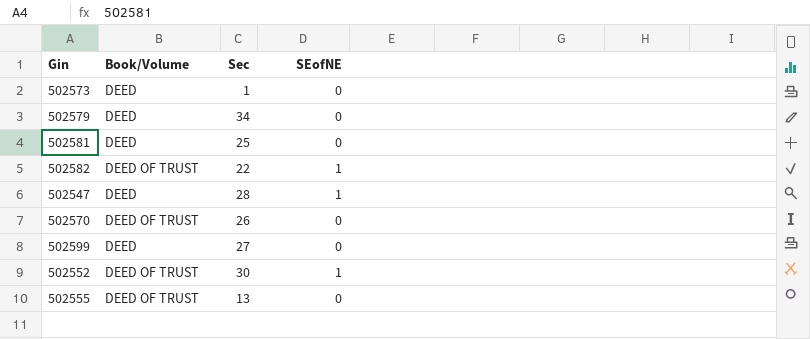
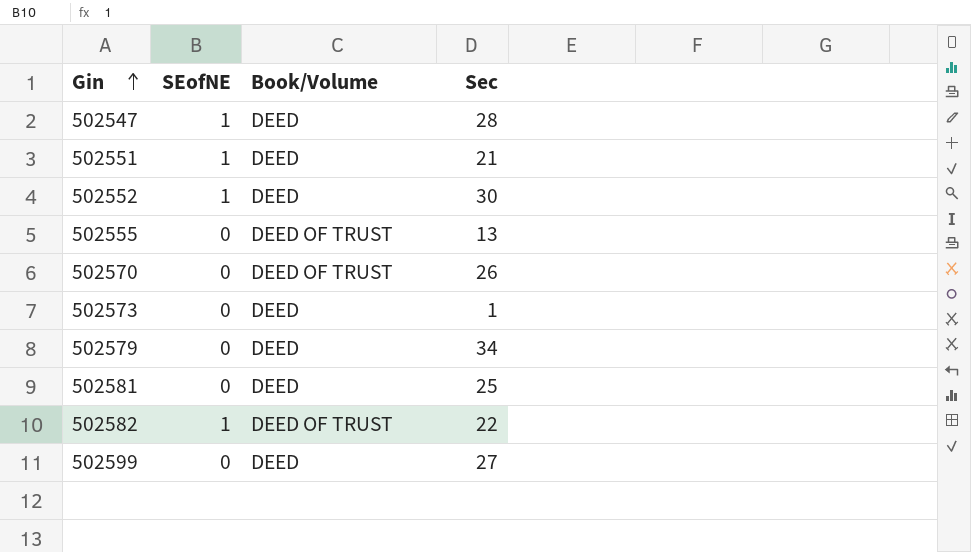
row order: none -> Gin ascending
column SEofNE | position: 4 -> 2
row 502551: none -> 1 | DEED | 21
502552 | Book/Volume: DEED OF TRUST -> DEED

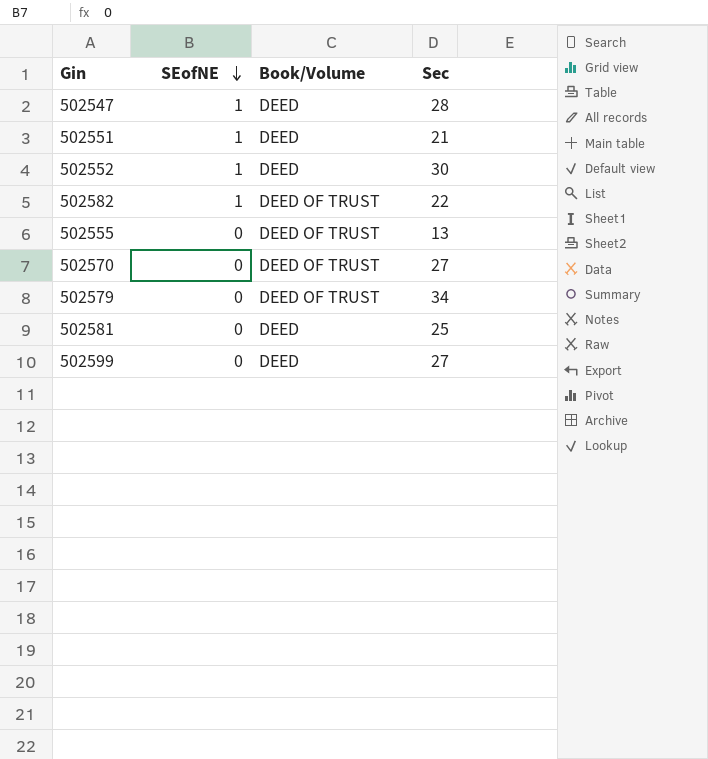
row order: Gin ascending -> SEofNE descending
row 502573: 0 | DEED | 1 -> none
502570 | Sec: 26 -> 27
502579 | Book/Volume: DEED -> DEED OF TRUST

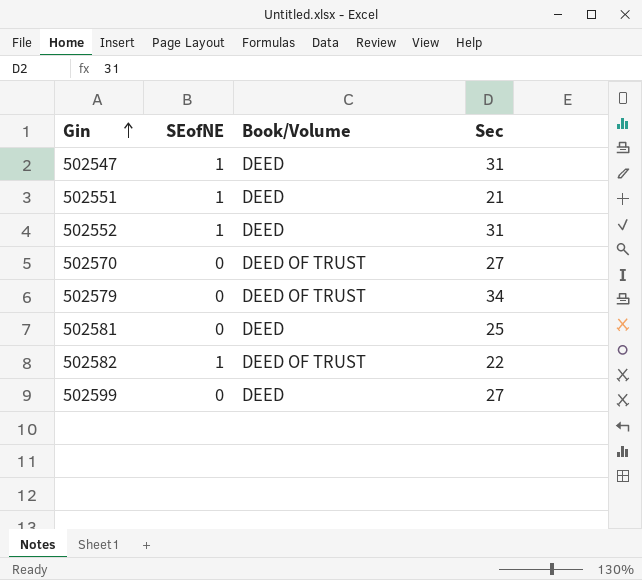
row order: SEofNE descending -> Gin ascending
row 502555: 0 | DEED OF TRUST | 13 -> none
502547 | Sec: 28 -> 31
502552 | Sec: 30 -> 31

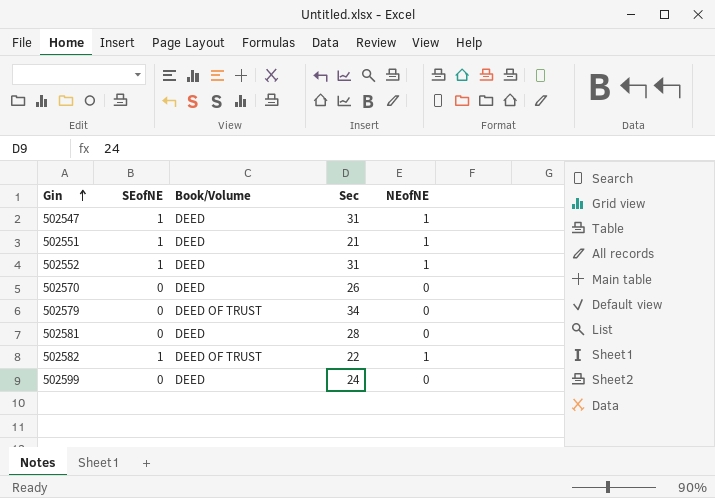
column NEofNE | position: none -> 5
502570 | Book/Volume: DEED OF TRUST -> DEED
502570 | Sec: 27 -> 26
502581 | Sec: 25 -> 28
502599 | Sec: 27 -> 24

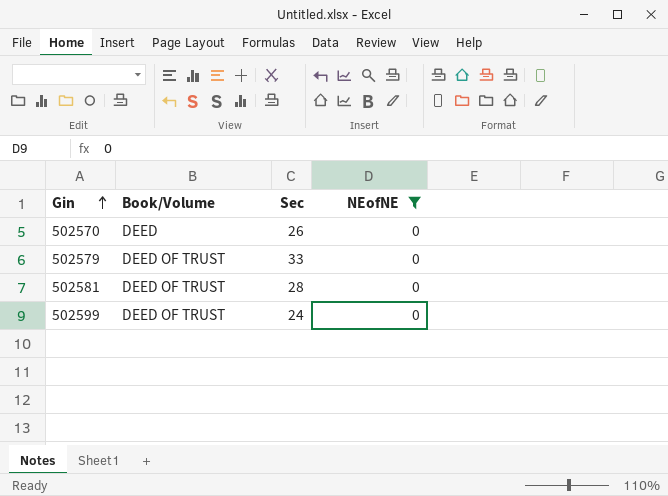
filter: none -> NEofNE = 0
column SEofNE | position: 2 -> none
502579 | Sec: 34 -> 33
502581 | Book/Volume: DEED -> DEED OF TRUST
502599 | Book/Volume: DEED -> DEED OF TRUST

